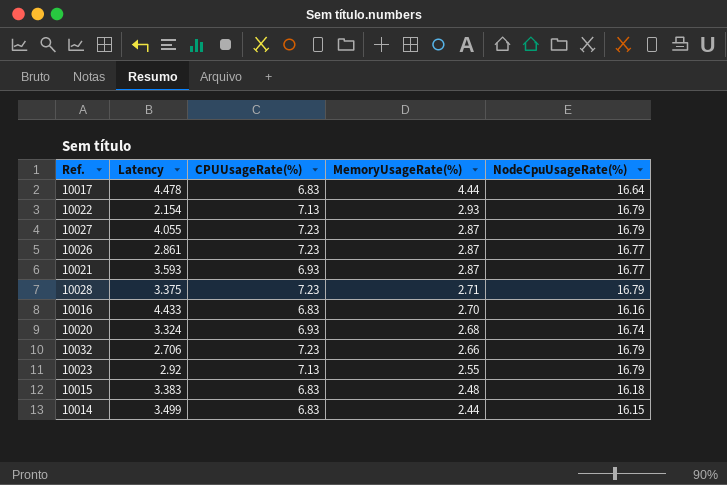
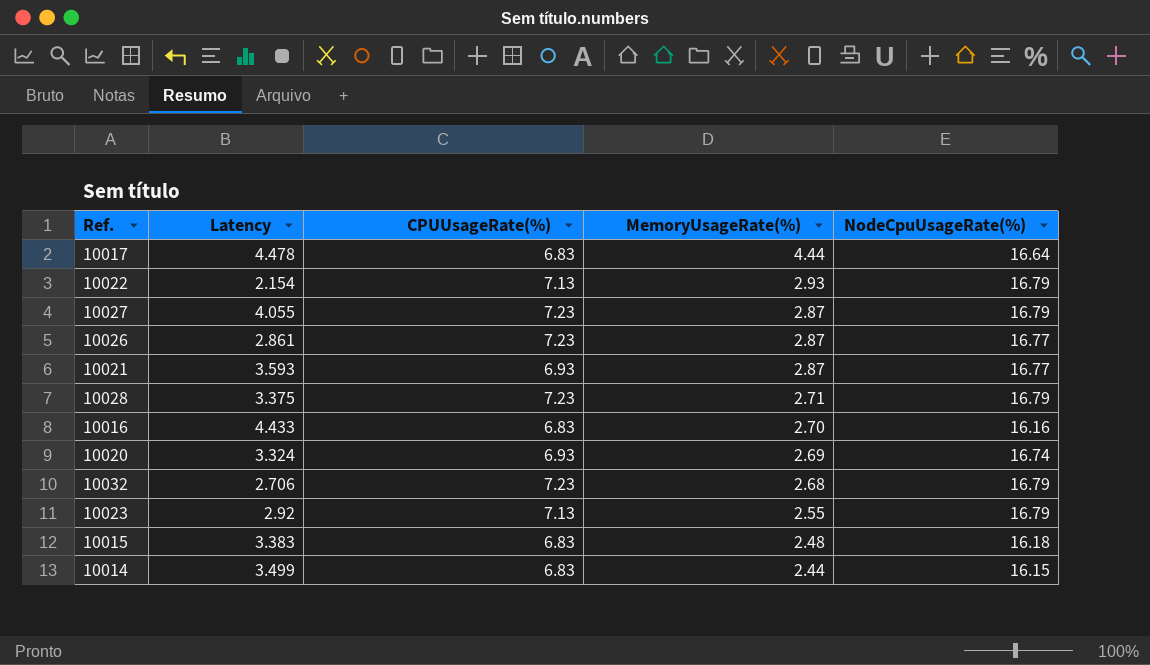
10020 | MemoryUsageRate(%): 2.68 -> 2.69
10032 | MemoryUsageRate(%): 2.66 -> 2.68

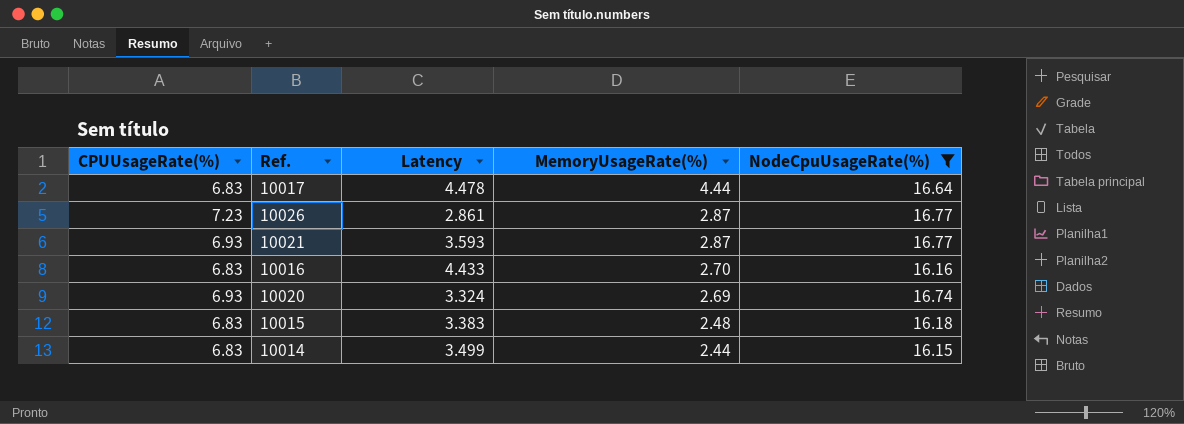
filter: none -> NodeCpuUsageRate(%) != 16.79
column CPUUsageRate(%) | position: 3 -> 1

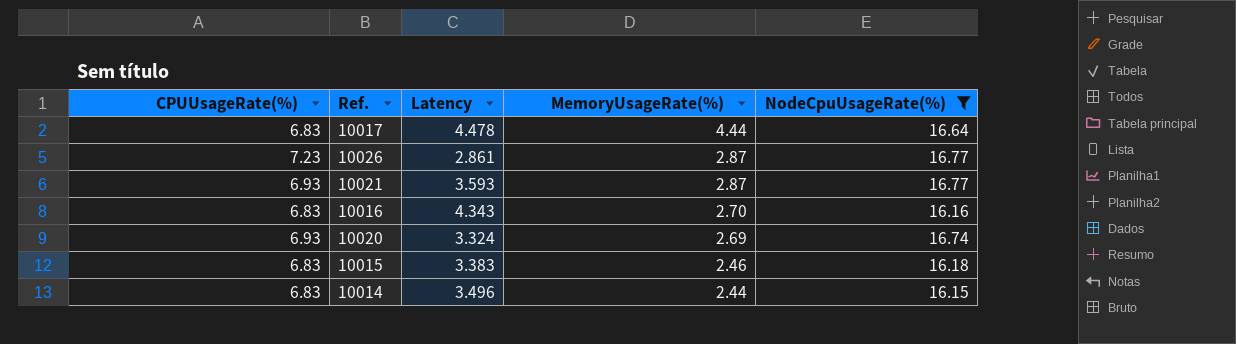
10016 | Latency: 4.433 -> 4.343
10015 | MemoryUsageRate(%): 2.48 -> 2.46
10014 | Latency: 3.499 -> 3.496

